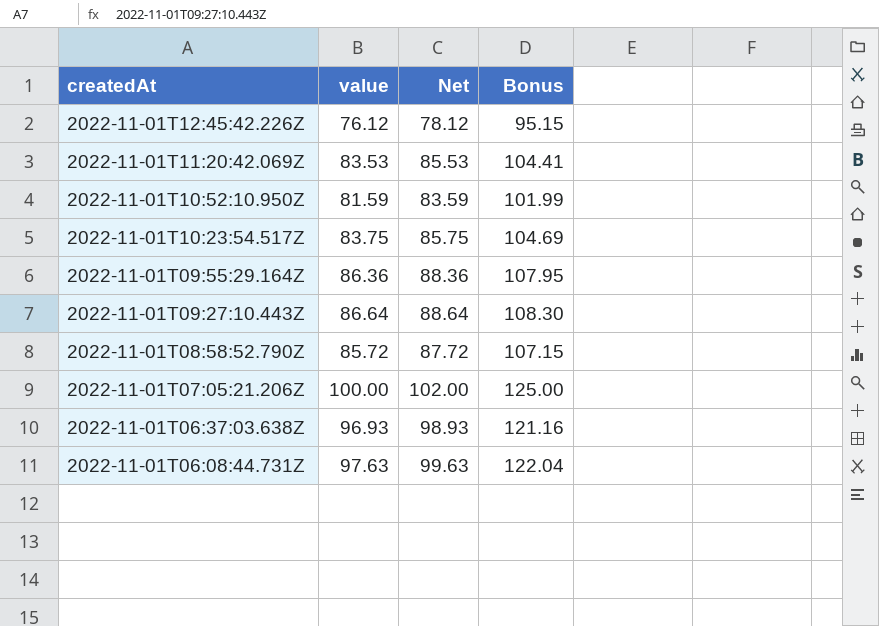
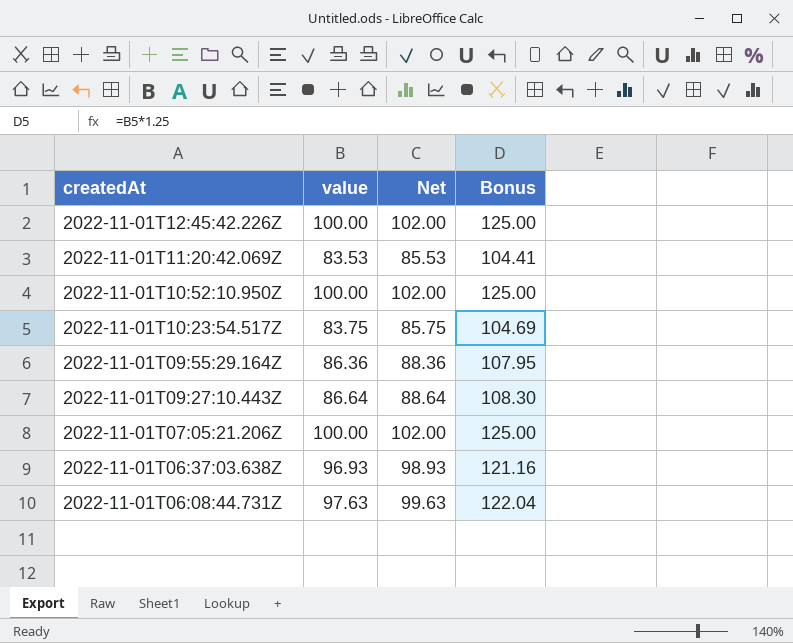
row 2022-11-01T08:58:52.790Z: 85.72 | 87.72 | 107.15 -> none
2022-11-01T12:45:42.226Z | value: 76.12 -> 100.00
2022-11-01T12:45:42.226Z | Net: 78.12 -> 102.00
2022-11-01T12:45:42.226Z | Bonus: 95.15 -> 125.00
2022-11-01T10:52:10.950Z | value: 81.59 -> 100.00
2022-11-01T10:52:10.950Z | Net: 83.59 -> 102.00
2022-11-01T10:52:10.950Z | Bonus: 101.99 -> 125.00

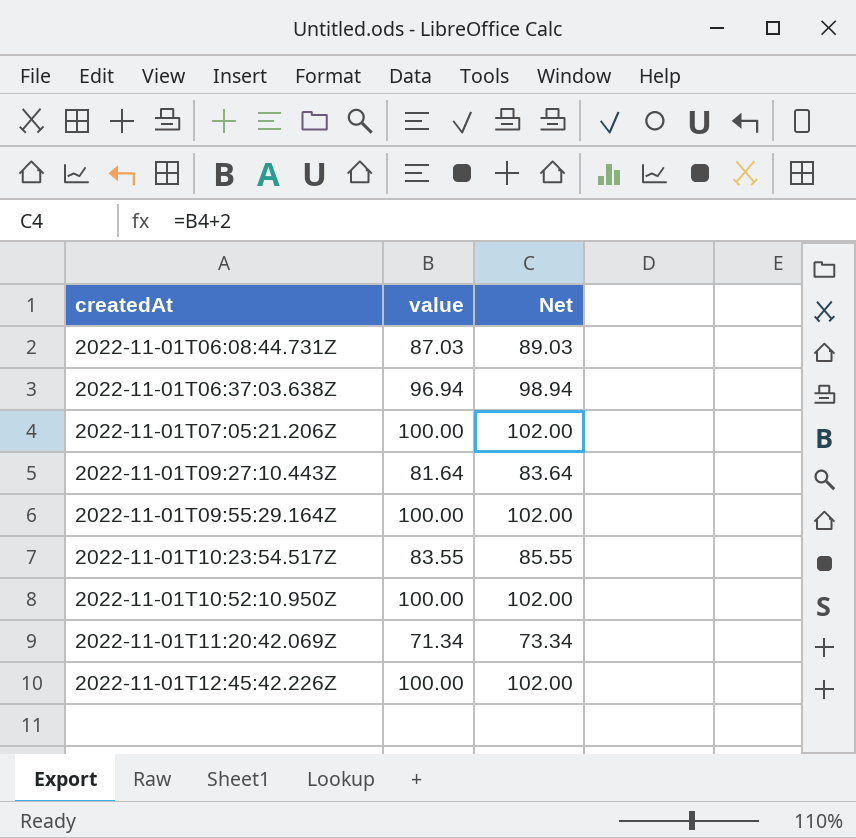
row order: createdAt descending -> createdAt ascending
column Bonus | formula: [value] * 1.25 -> none
2022-11-01T06:08:44.731Z | value: 97.63 -> 87.03
2022-11-01T06:08:44.731Z | Net: 99.63 -> 89.03
2022-11-01T06:37:03.638Z | value: 96.93 -> 96.94
2022-11-01T06:37:03.638Z | Net: 98.93 -> 98.94
2022-11-01T09:27:10.443Z | value: 86.64 -> 81.64
2022-11-01T09:27:10.443Z | Net: 88.64 -> 83.64
2022-11-01T09:55:29.164Z | value: 86.36 -> 100.00
2022-11-01T09:55:29.164Z | Net: 88.36 -> 102.00
2022-11-01T10:23:54.517Z | value: 83.75 -> 83.55
2022-11-01T10:23:54.517Z | Net: 85.75 -> 85.55
2022-11-01T11:20:42.069Z | value: 83.53 -> 71.34
2022-11-01T11:20:42.069Z | Net: 85.53 -> 73.34

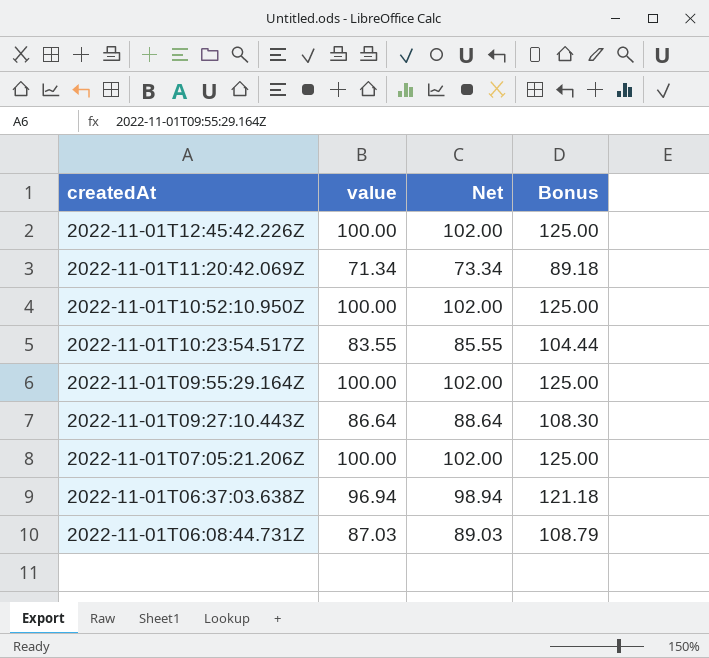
row order: createdAt ascending -> createdAt descending
column Bonus | formula: none -> [value] * 1.25
2022-11-01T09:27:10.443Z | value: 81.64 -> 86.64
2022-11-01T09:27:10.443Z | Net: 83.64 -> 88.64

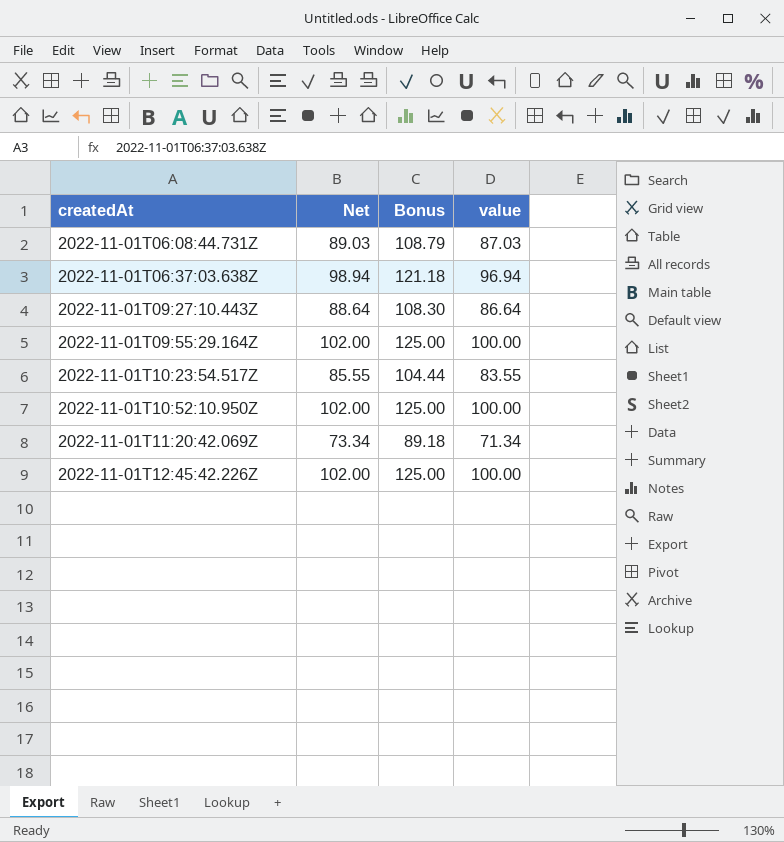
row order: createdAt descending -> createdAt ascending
column value | position: 2 -> 4
row 2022-11-01T07:05:21.206Z: 100.00 | 102.00 | 125.00 -> none

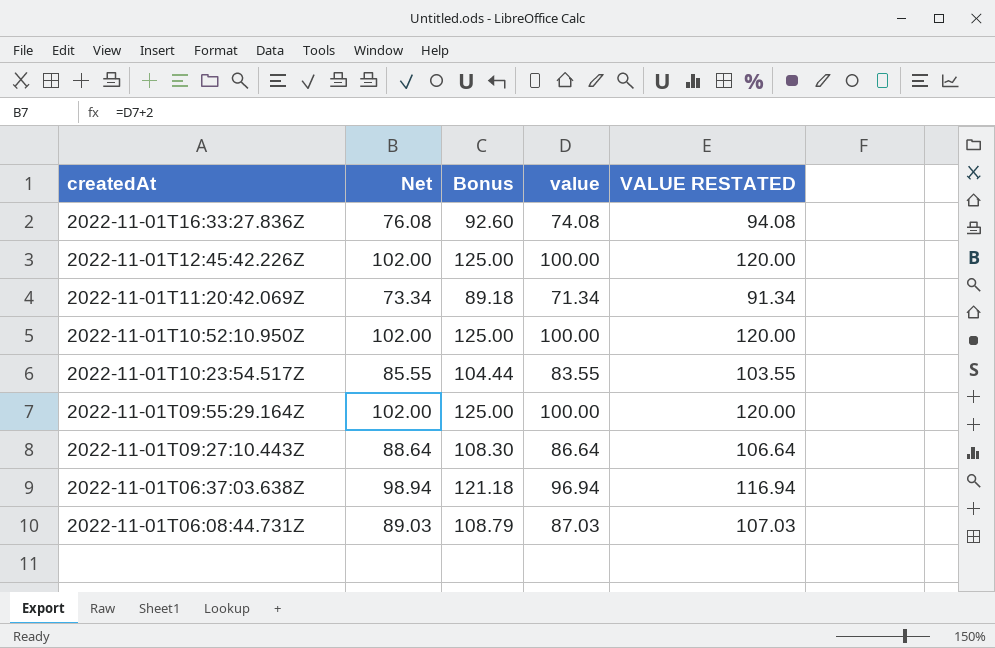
row order: createdAt ascending -> createdAt descending
column VALUE RESTATED | formula: none -> [value] + 20
row 2022-11-01T16:33:27.836Z: none -> 76.08 | 92.60 | 74.08 | 94.08

